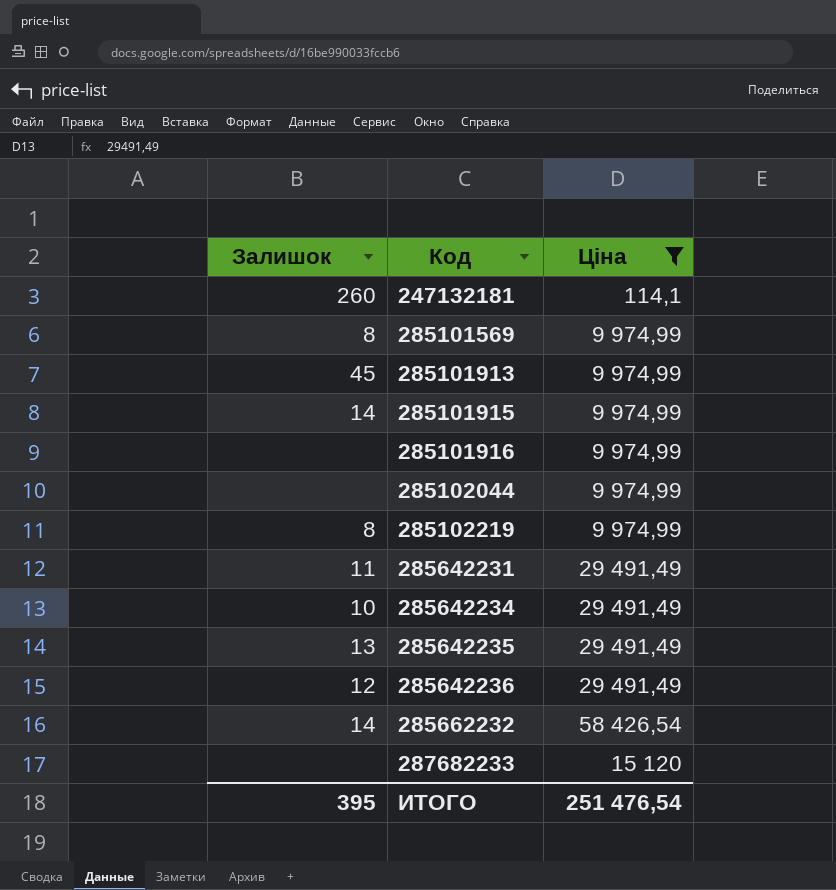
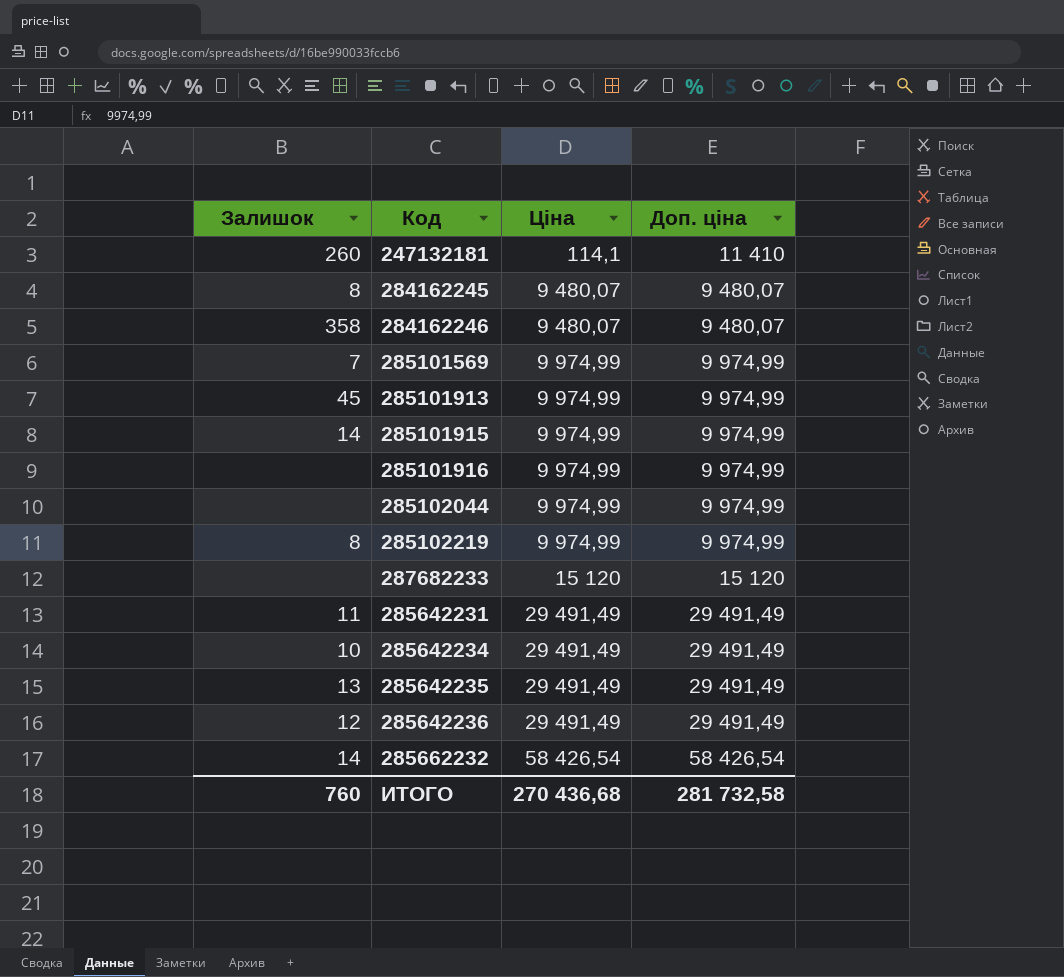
filter: Ціна != 9 480,07 -> none
row order: Код ascending -> Ціна ascending
column Доп. ціна | position: none -> 4
285101569 | Залишок: 8 -> 7
ИТОГО | Залишок: 395 -> 760
ИТОГО | Ціна: 251 476,54 -> 270 436,68

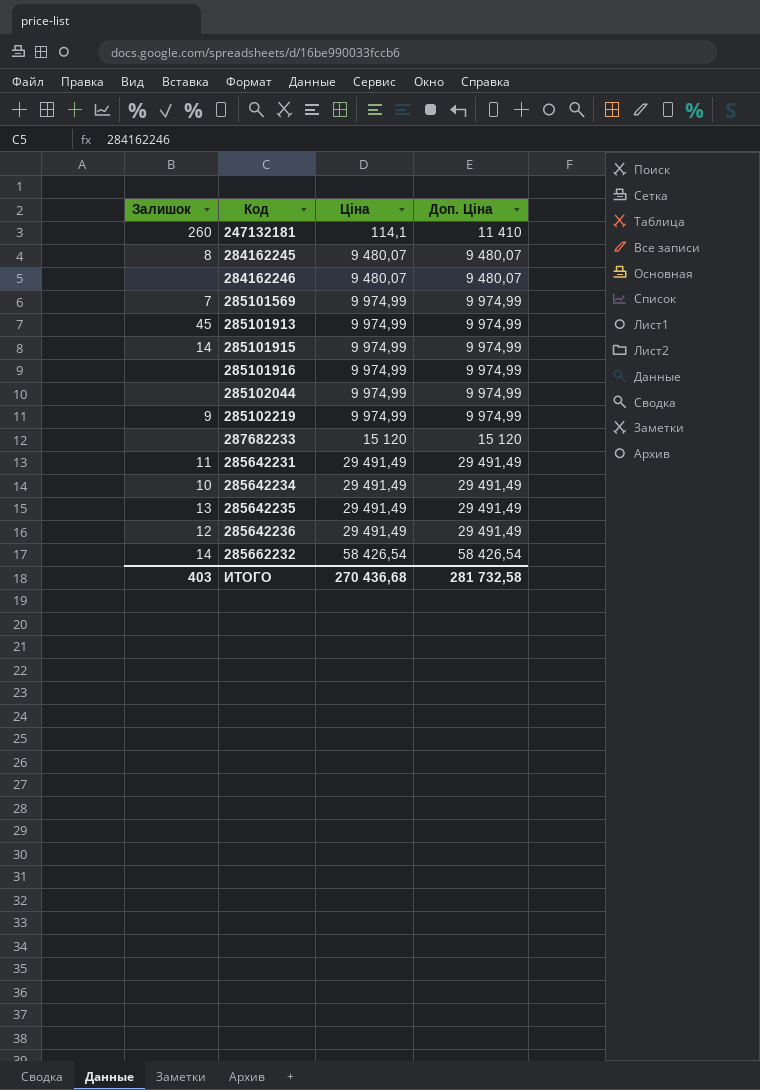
column name: Доп. ціна -> Доп. Ціна
284162246 | Залишок: 358 -> none
285102219 | Залишок: 8 -> 9
ИТОГО | Залишок: 760 -> 403

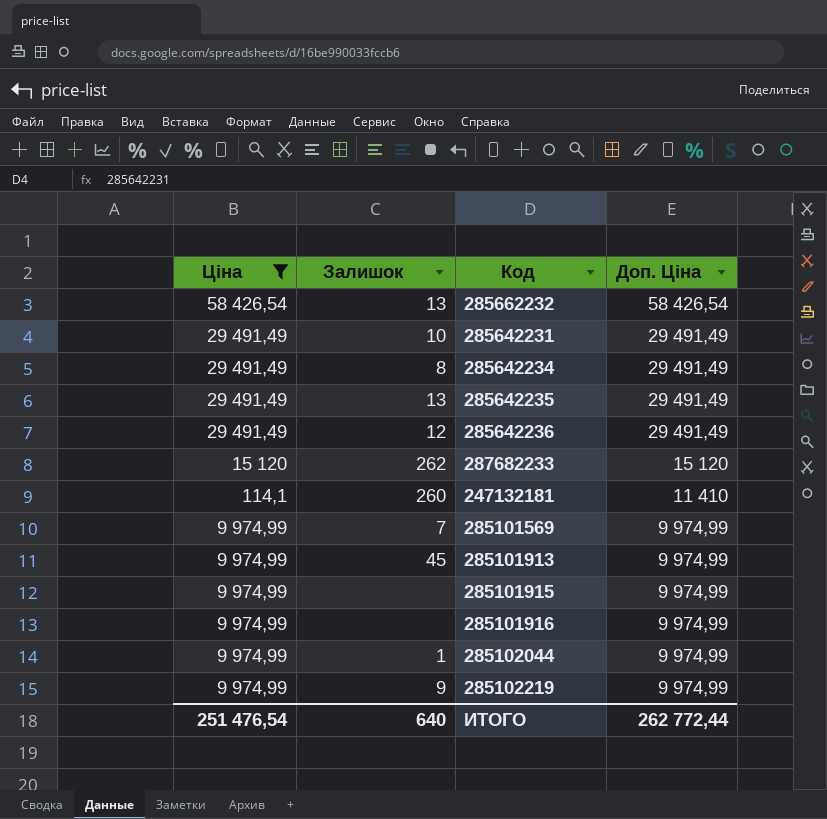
filter: none -> Ціна != 9 480,07
row order: Ціна ascending -> Доп. Ціна descending
column Ціна | position: 3 -> 1
285662232 | Залишок: 14 -> 13
285642231 | Залишок: 11 -> 10
285642234 | Залишок: 10 -> 8
287682233 | Залишок: none -> 262
285101915 | Залишок: 14 -> none
285102044 | Залишок: none -> 1
ИТОГО | Ціна: 270 436,68 -> 251 476,54
ИТОГО | Залишок: 403 -> 640
ИТОГО | Доп. Ціна: 281 732,58 -> 262 772,44

